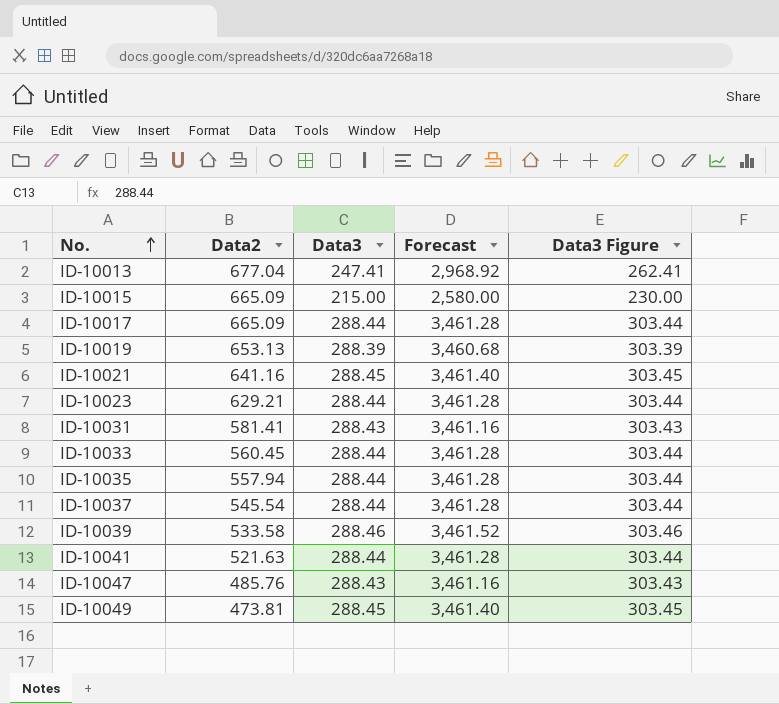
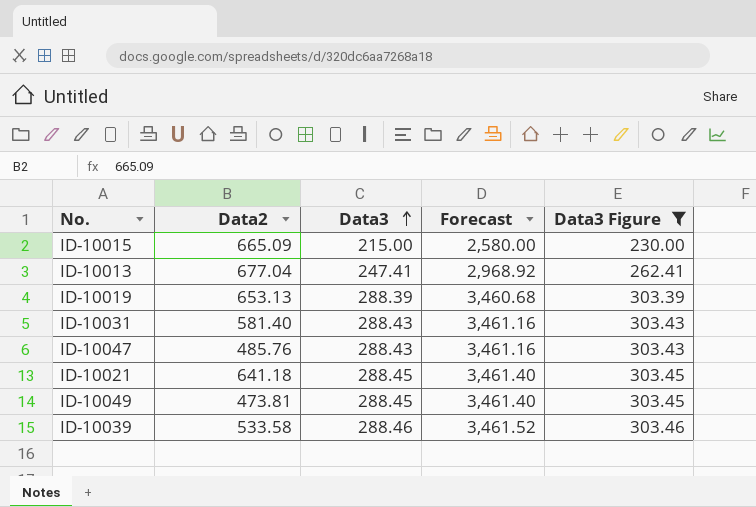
filter: none -> Data3 Figure != 303.44
row order: No. ascending -> Data3 ascending
ID-10031 | Data2: 581.41 -> 581.40
ID-10021 | Data2: 641.16 -> 641.18

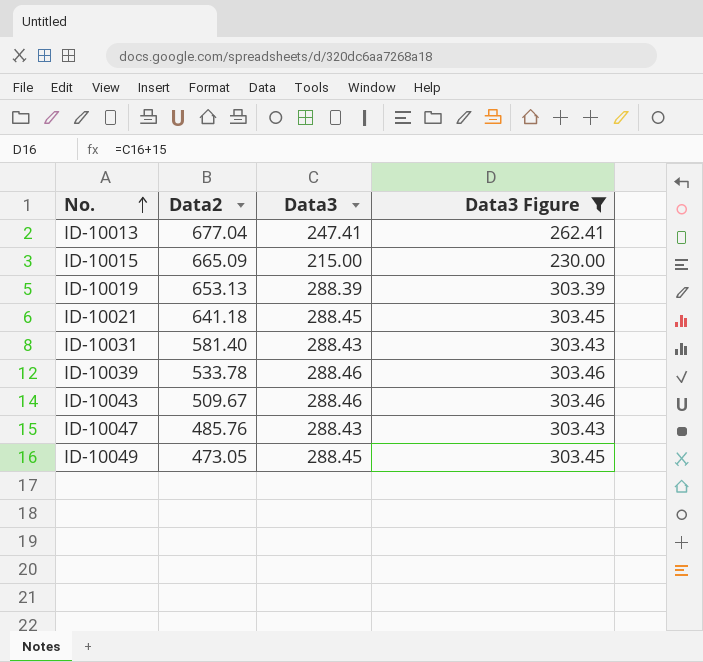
row order: Data3 ascending -> No. ascending
column Forecast | formula: [Data3] * 12 -> none
ID-10039 | Data2: 533.58 -> 533.78
row ID-10043: none -> 509.67 | 288.46 | 303.46
ID-10049 | Data2: 473.81 -> 473.05

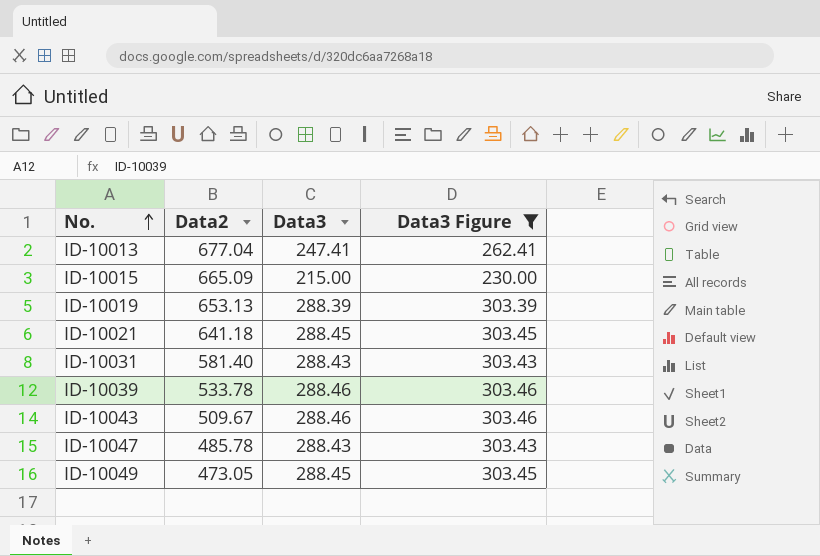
ID-10047 | Data2: 485.76 -> 485.78

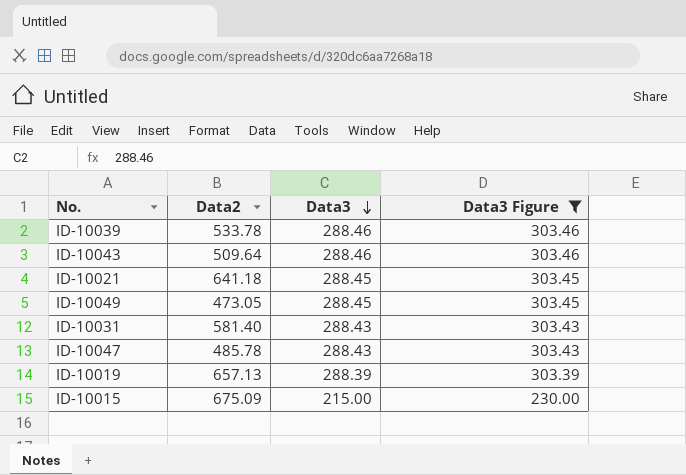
row order: No. ascending -> Data3 descending
row ID-10013: 677.04 | 247.41 | 262.41 -> none
ID-10043 | Data2: 509.67 -> 509.64
ID-10019 | Data2: 653.13 -> 657.13
ID-10015 | Data2: 665.09 -> 675.09

